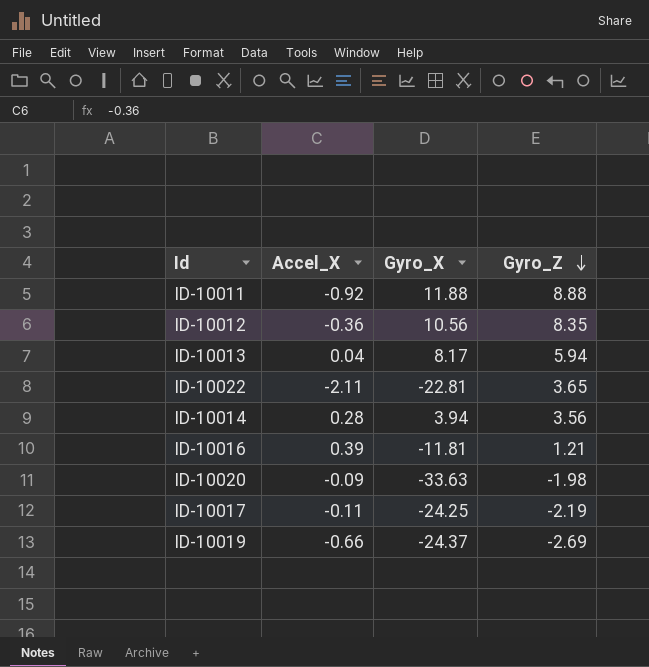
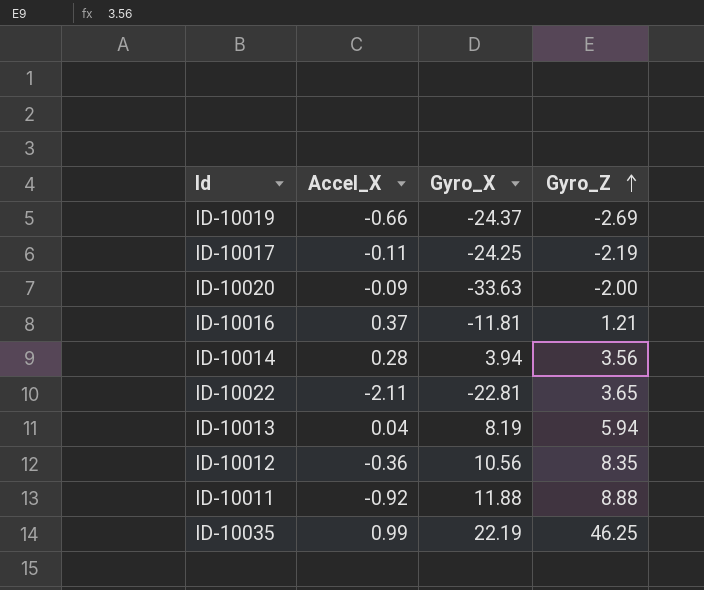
row order: Gyro_Z descending -> Gyro_Z ascending
ID-10020 | Gyro_Z: -1.98 -> -2.00
ID-10016 | Accel_X: 0.39 -> 0.37
ID-10013 | Gyro_X: 8.17 -> 8.19
row ID-10035: none -> 0.99 | 22.19 | 46.25

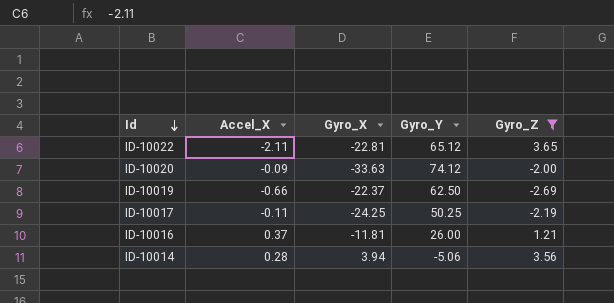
filter: none -> Gyro_Z <= 3.65
row order: Gyro_Z ascending -> Id descending
column Gyro_Y | position: none -> 4
ID-10019 | Gyro_X: -24.37 -> -22.37

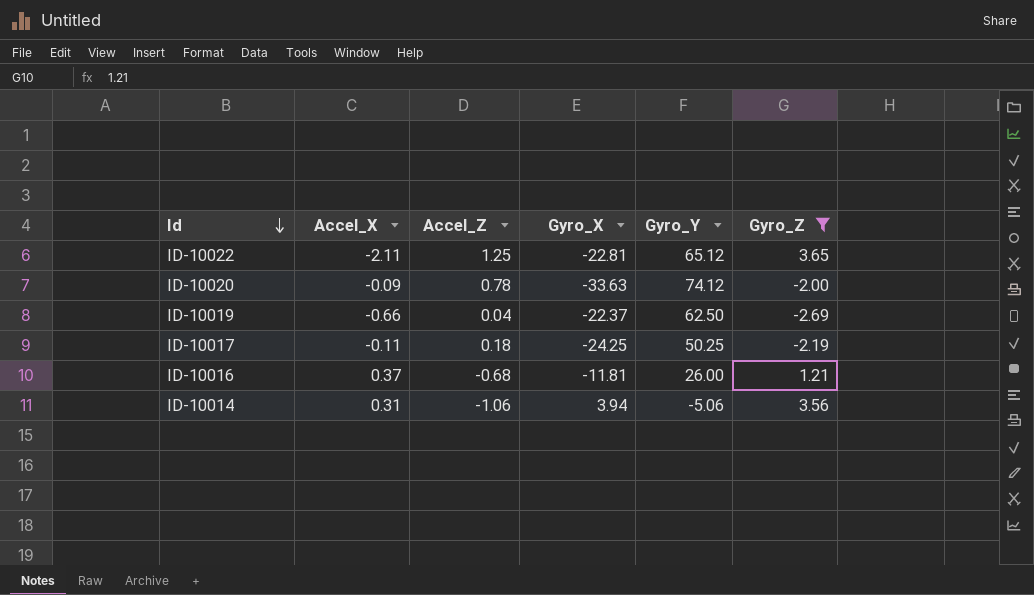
column Accel_Z | position: none -> 3
ID-10014 | Accel_X: 0.28 -> 0.31

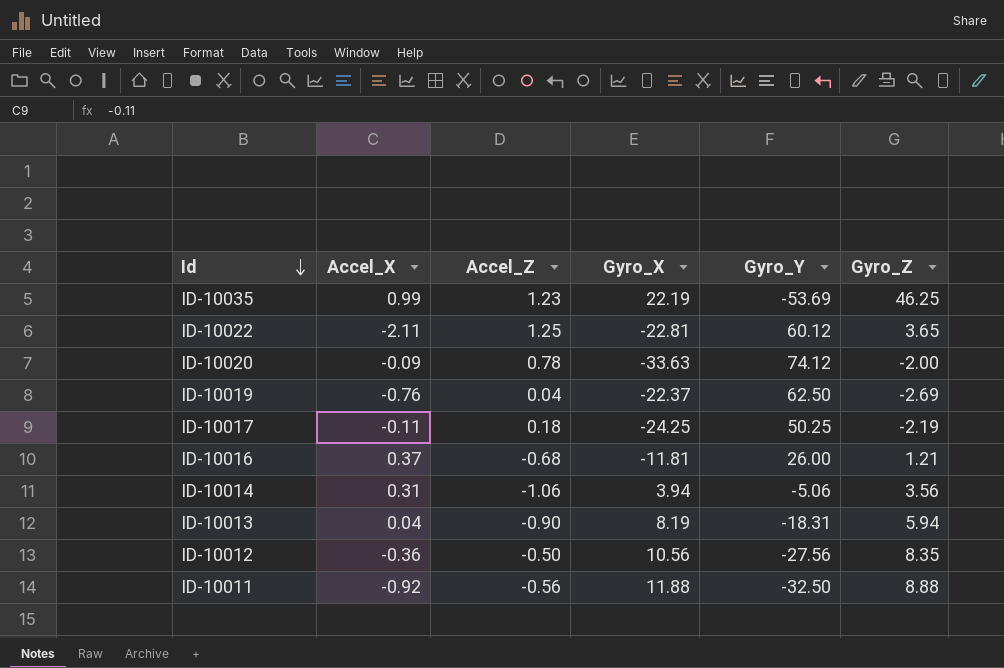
filter: Gyro_Z <= 3.65 -> none
ID-10022 | Gyro_Y: 65.12 -> 60.12
ID-10019 | Accel_X: -0.66 -> -0.76

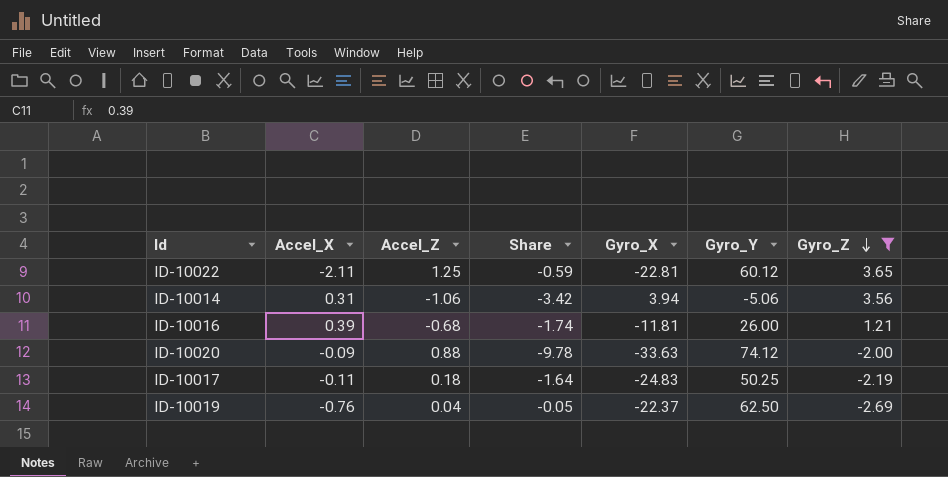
filter: none -> Gyro_Z <= 3.65
row order: Id descending -> Gyro_Z descending
column Share | formula: none -> [Accel_Z] / [Accel_X]
ID-10016 | Accel_X: 0.37 -> 0.39
ID-10020 | Accel_Z: 0.78 -> 0.88
ID-10017 | Gyro_X: -24.25 -> -24.83

